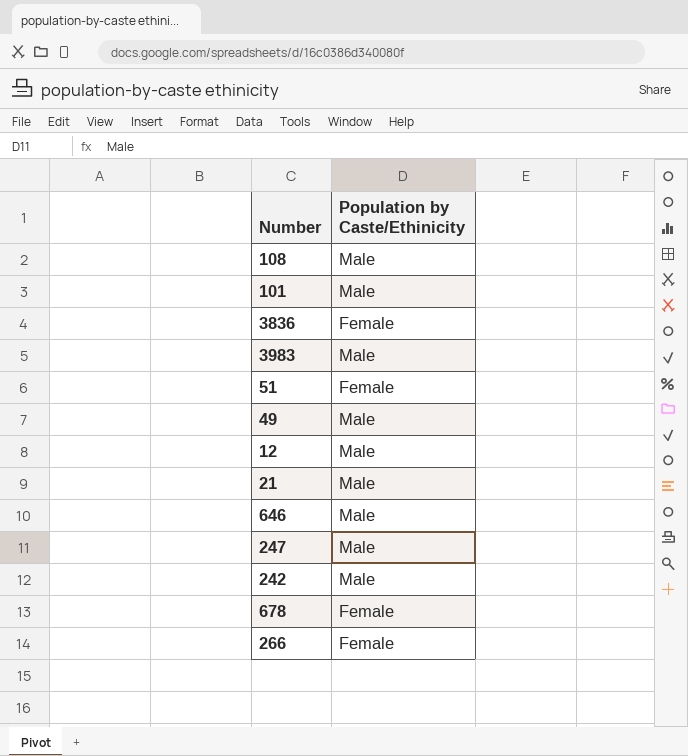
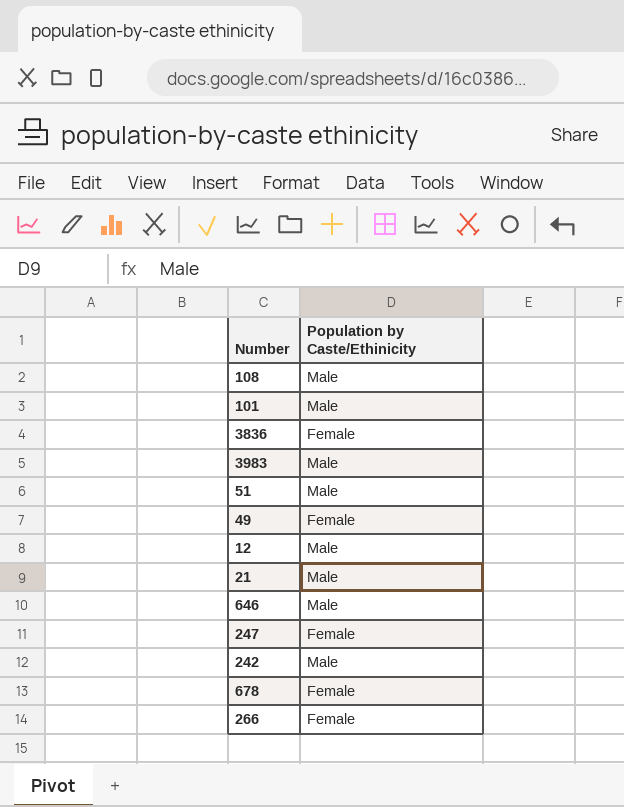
51 | Population by Caste/Ethinicity: Female -> Male
49 | Population by Caste/Ethinicity: Male -> Female
247 | Population by Caste/Ethinicity: Male -> Female

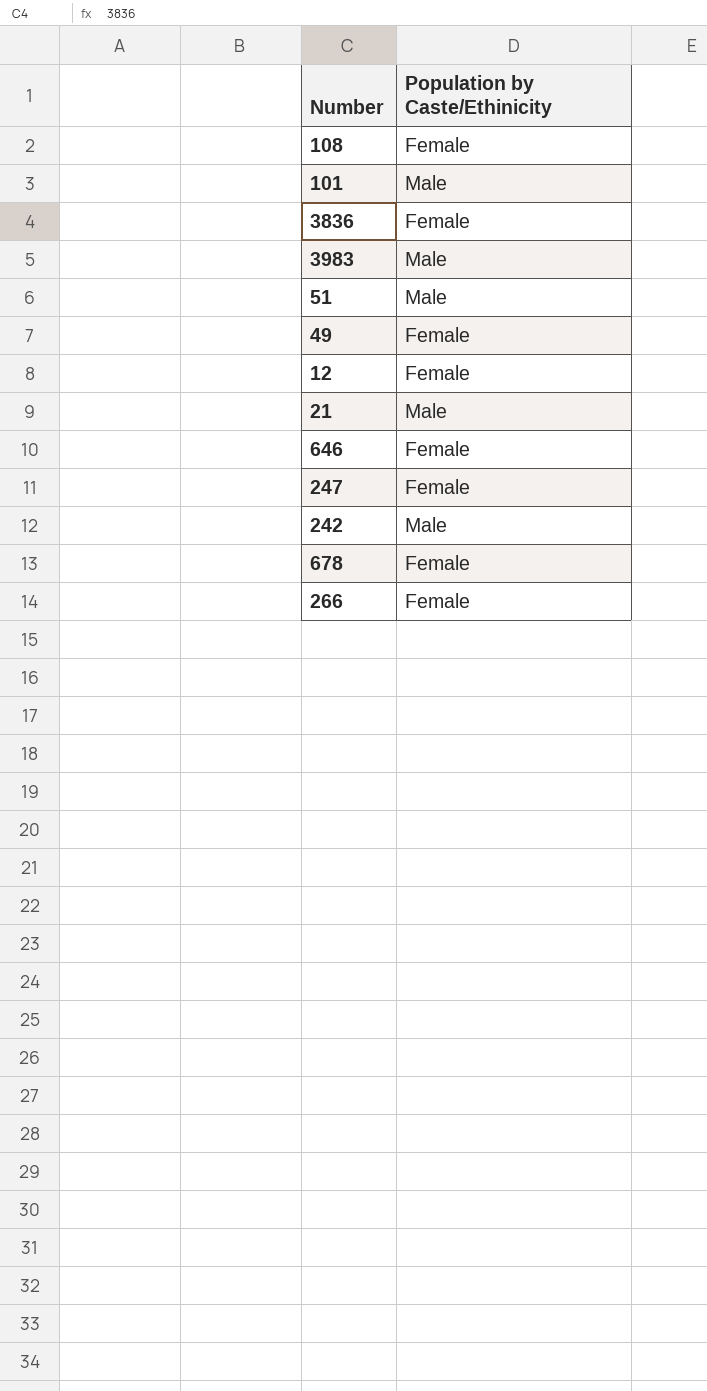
108 | Population by Caste/Ethinicity: Male -> Female
12 | Population by Caste/Ethinicity: Male -> Female
646 | Population by Caste/Ethinicity: Male -> Female

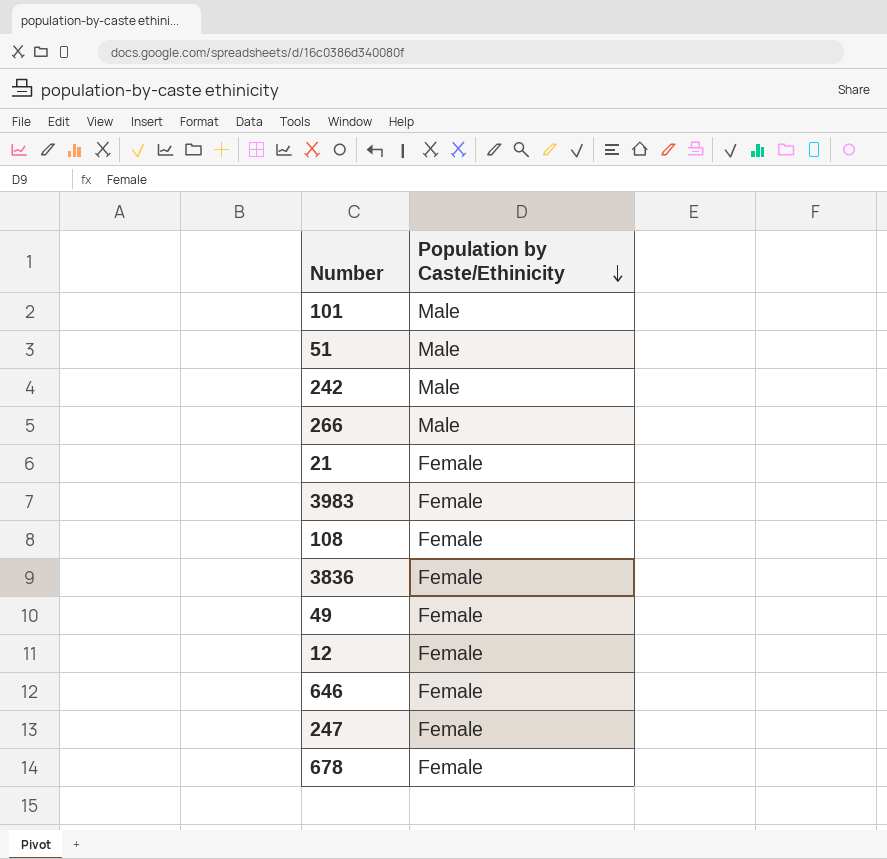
row order: none -> Population by Caste/Ethinicity descending
266 | Population by Caste/Ethinicity: Female -> Male
21 | Population by Caste/Ethinicity: Male -> Female
3983 | Population by Caste/Ethinicity: Male -> Female

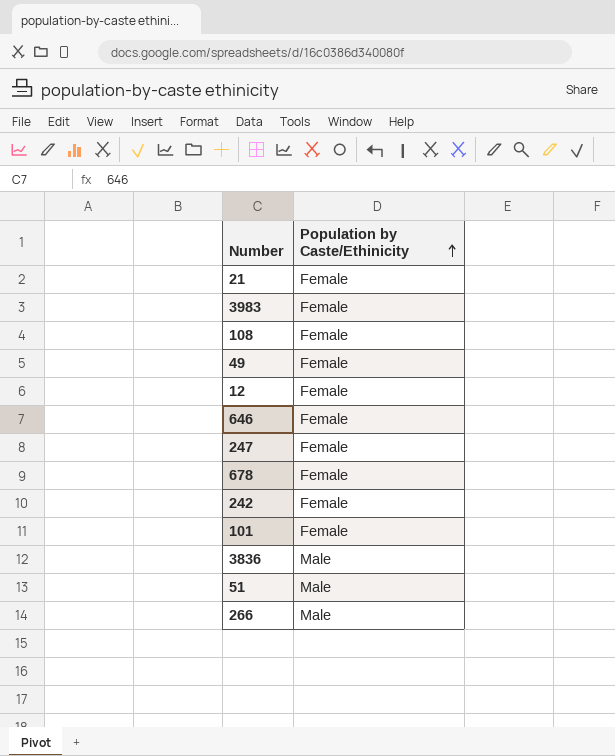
row order: Population by Caste/Ethinicity descending -> Population by Caste/Ethinicity ascending
242 | Population by Caste/Ethinicity: Male -> Female
101 | Population by Caste/Ethinicity: Male -> Female
3836 | Population by Caste/Ethinicity: Female -> Male

